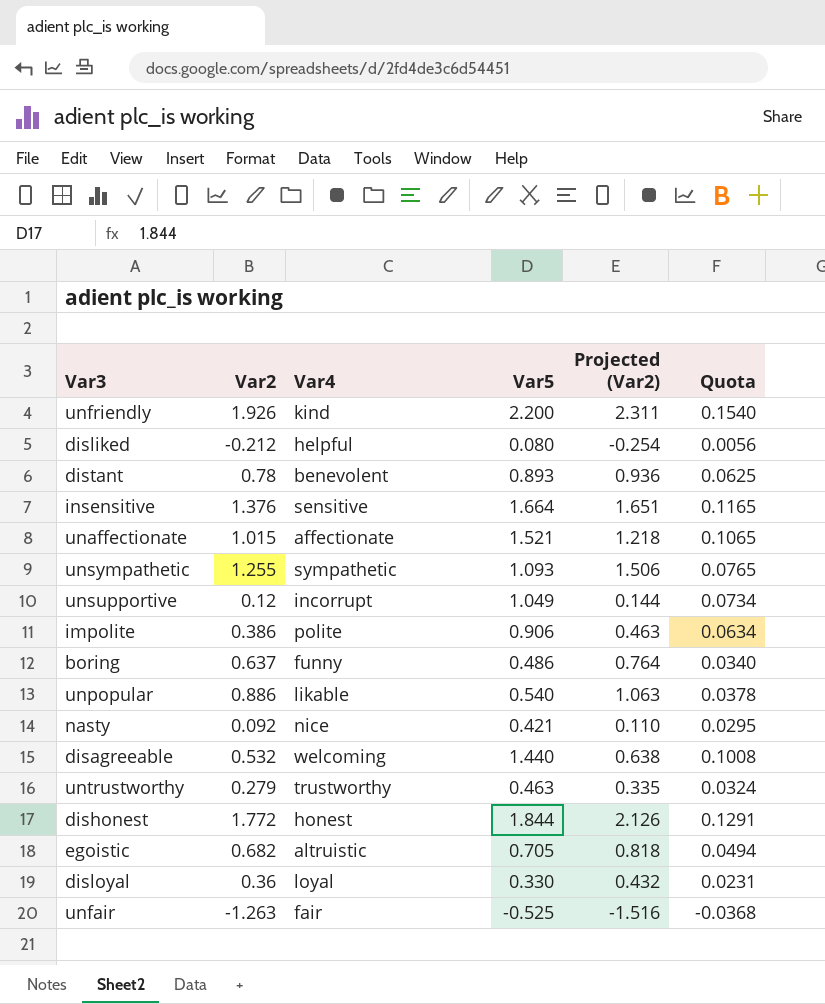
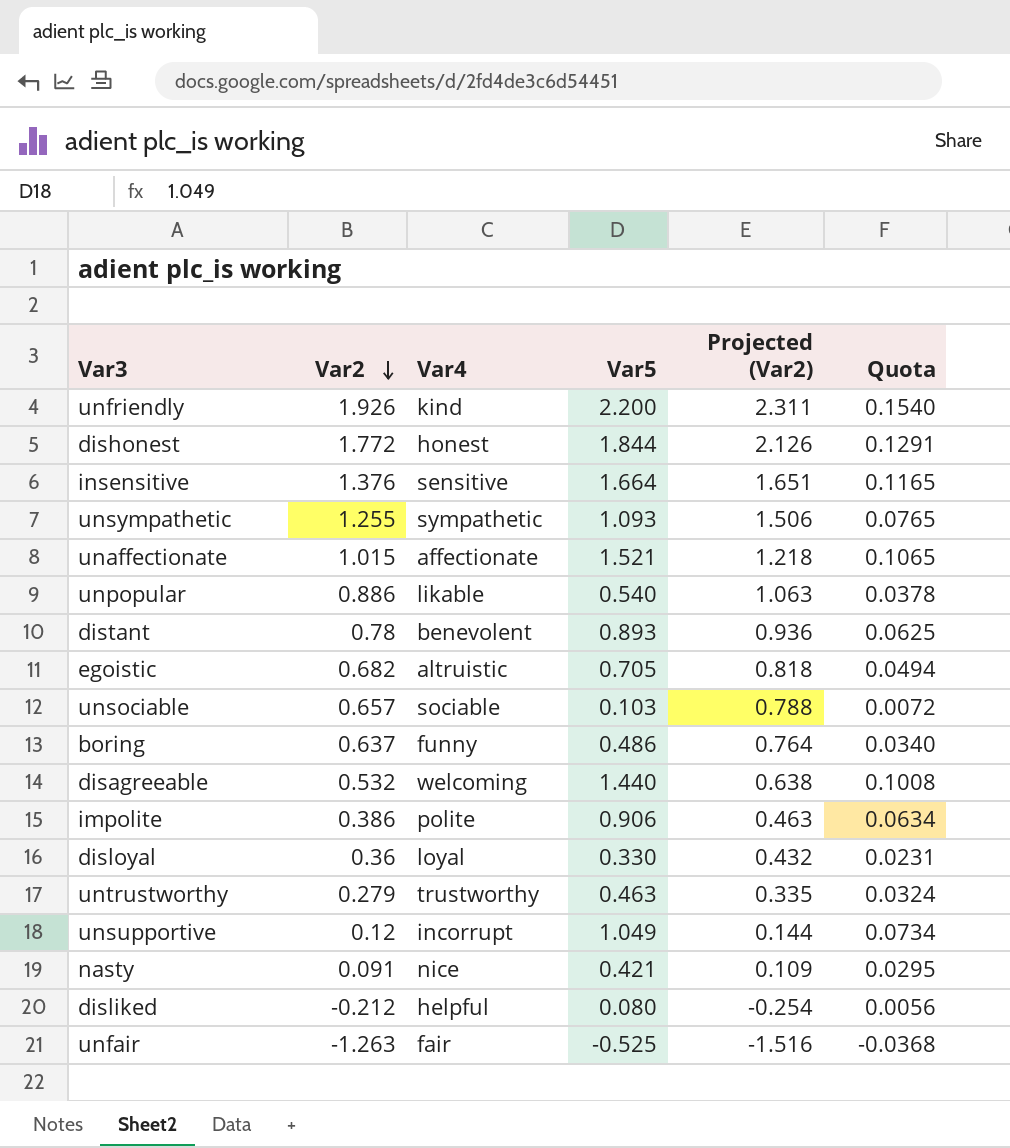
row order: none -> Var2 descending
row unsociable: none -> 0.657 | sociable | 0.103 | 0.788 | 0.0072
nasty | Var2: 0.092 -> 0.091
nasty | Projected (Var2): 0.110 -> 0.109

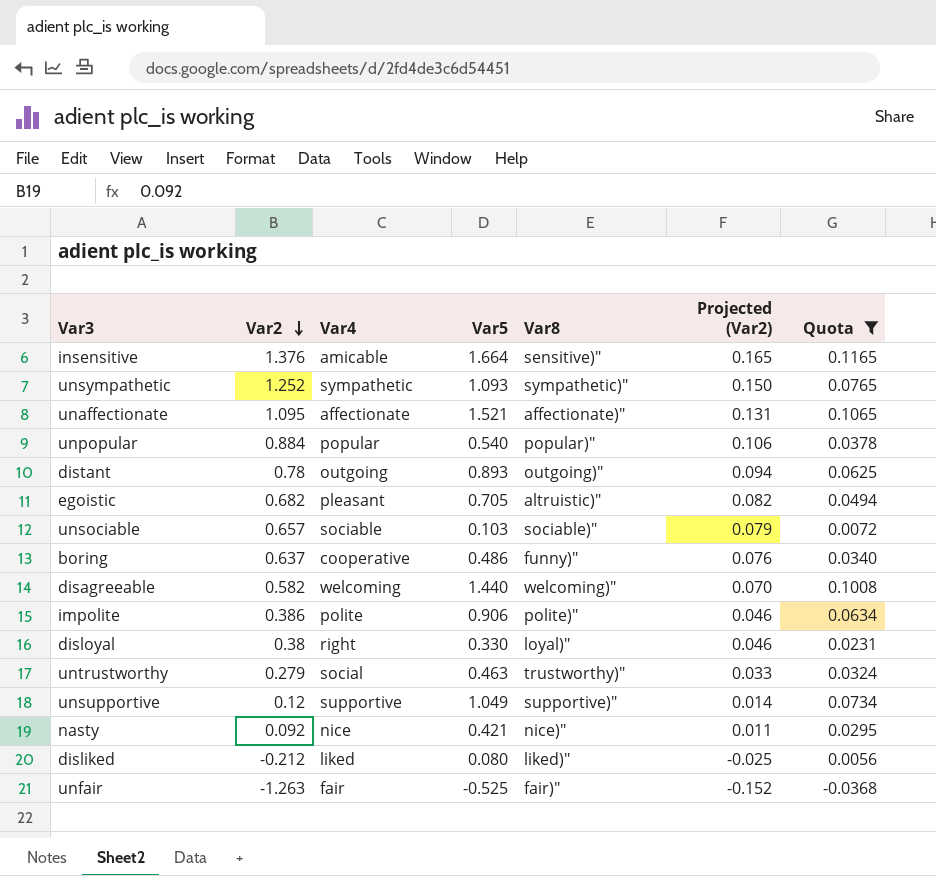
filter: none -> Quota <= 0.1165
column Var8 | position: none -> 5
column Projected (Var2) | formula: [Var2] * 1.2 -> [Var2] * 0.12
insensitive | Var4: sensitive -> amicable
unsympathetic | Var2: 1.255 -> 1.252
unaffectionate | Var2: 1.015 -> 1.095
unpopular | Var2: 0.886 -> 0.884
unpopular | Var4: likable -> popular
distant | Var4: benevolent -> outgoing
egoistic | Var4: altruistic -> pleasant
boring | Var4: funny -> cooperative
disagreeable | Var2: 0.532 -> 0.582
disloyal | Var2: 0.36 -> 0.38
disloyal | Var4: loyal -> right
untrustworthy | Var4: trustworthy -> social
unsupportive | Var4: incorrupt -> supportive
nasty | Var2: 0.091 -> 0.092
disliked | Var4: helpful -> liked

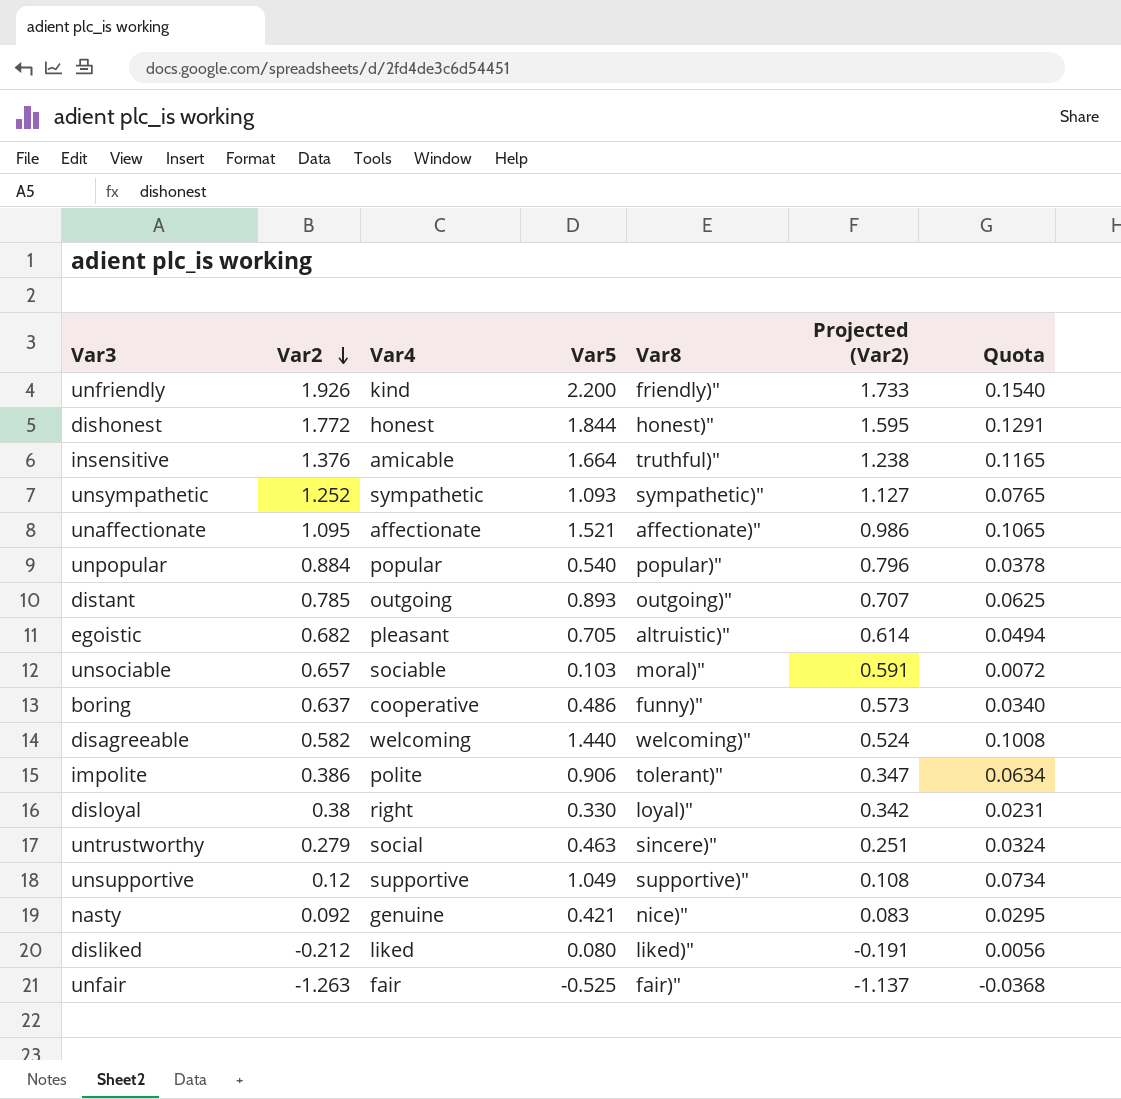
filter: Quota <= 0.1165 -> none
column Projected (Var2) | formula: [Var2] * 0.12 -> [Var2] * 0.9
insensitive | Var8: sensitive)" -> truthful)"
distant | Var2: 0.78 -> 0.785
unsociable | Var8: sociable)" -> moral)"
impolite | Var8: polite)" -> tolerant)"
untrustworthy | Var8: trustworthy)" -> sincere)"
nasty | Var4: nice -> genuine

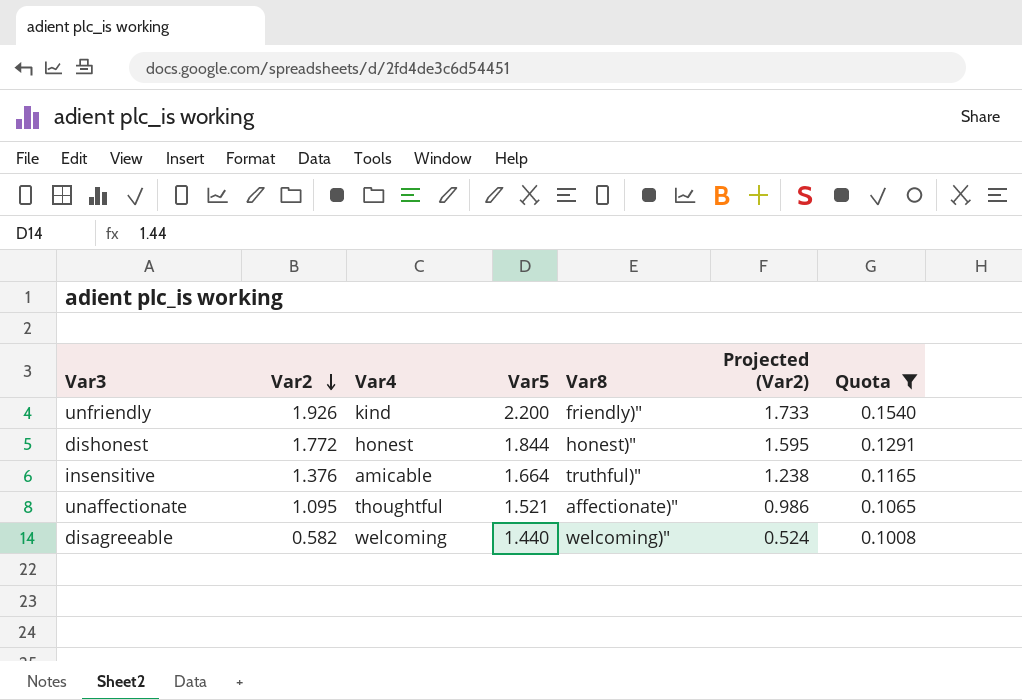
filter: none -> Quota >= 0.1008
unaffectionate | Var4: affectionate -> thoughtful

